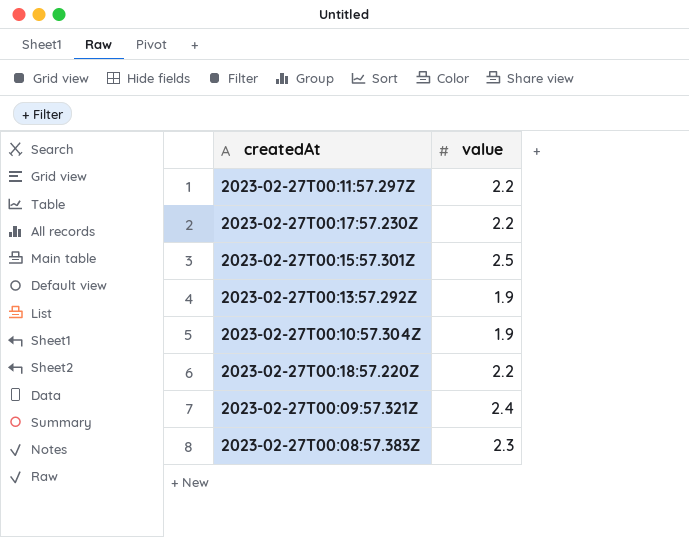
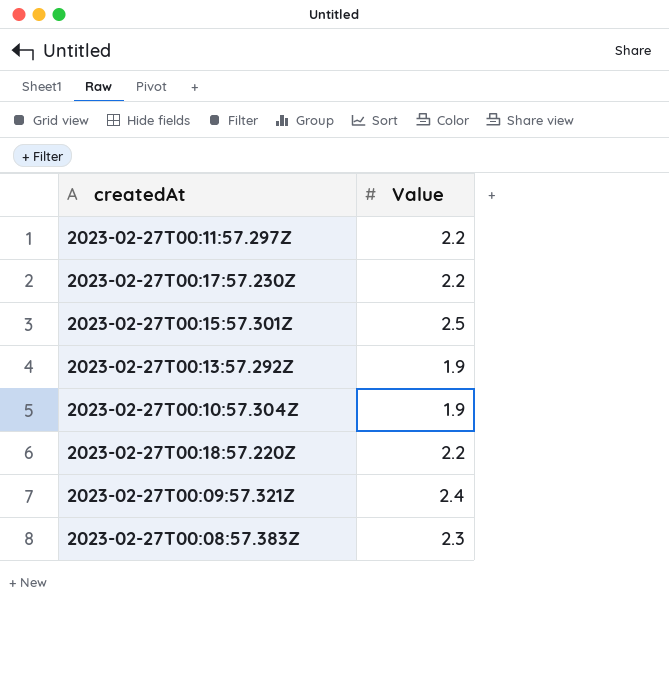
column name: value -> Value

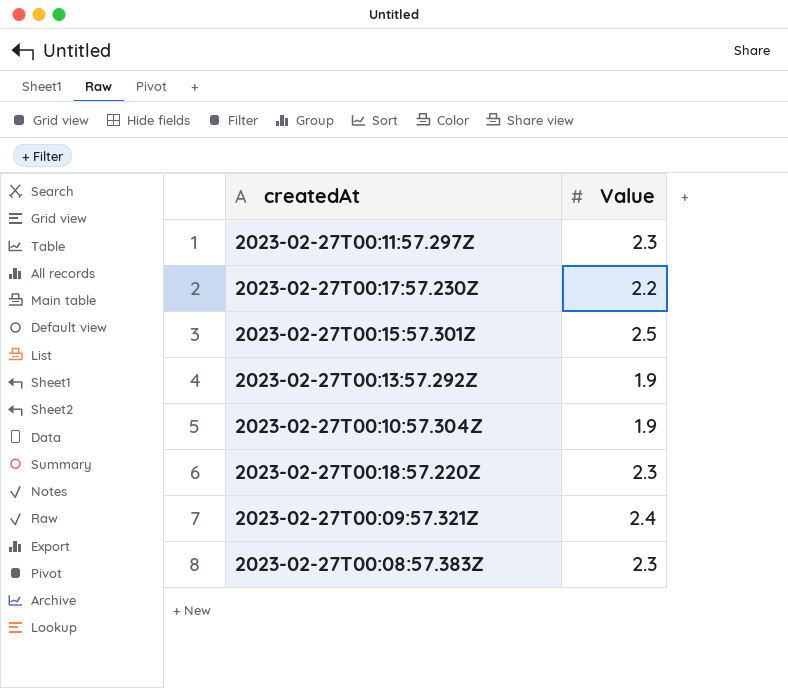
2023-02-27T00:11:57.297Z | Value: 2.2 -> 2.3
2023-02-27T00:18:57.220Z | Value: 2.2 -> 2.3

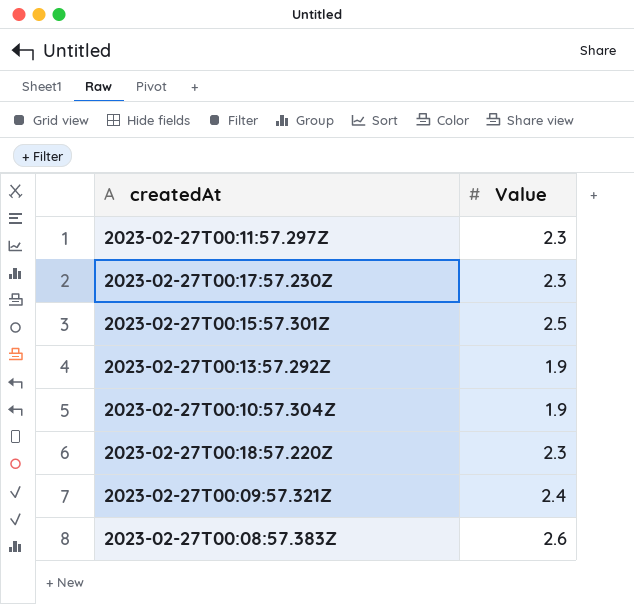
2023-02-27T00:17:57.230Z | Value: 2.2 -> 2.3
2023-02-27T00:08:57.383Z | Value: 2.3 -> 2.6

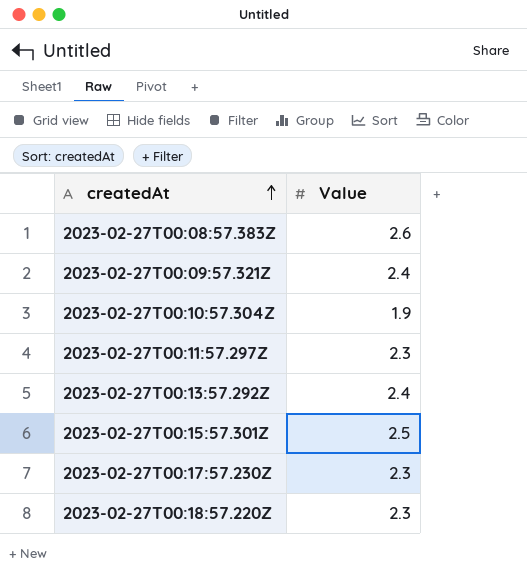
row order: none -> createdAt ascending
2023-02-27T00:13:57.292Z | Value: 1.9 -> 2.4

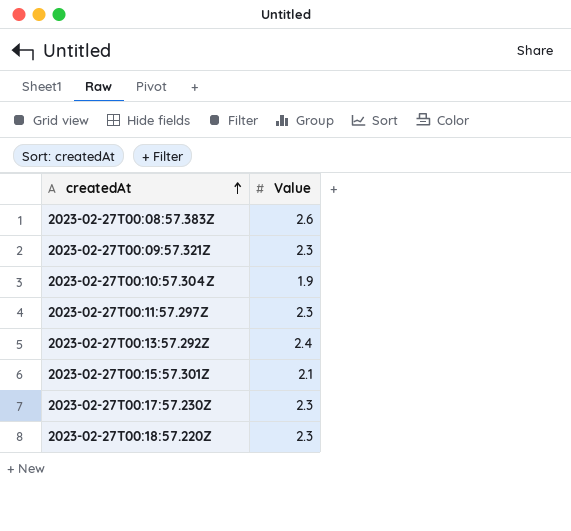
2023-02-27T00:09:57.321Z | Value: 2.4 -> 2.3
2023-02-27T00:15:57.301Z | Value: 2.5 -> 2.1

